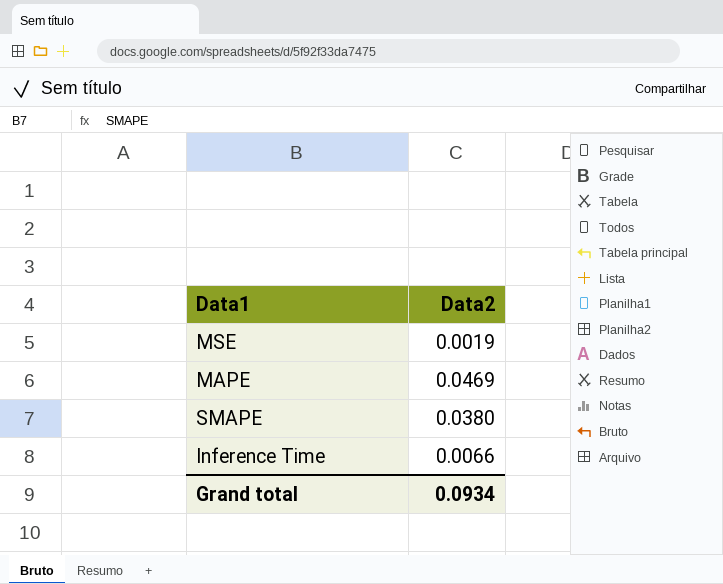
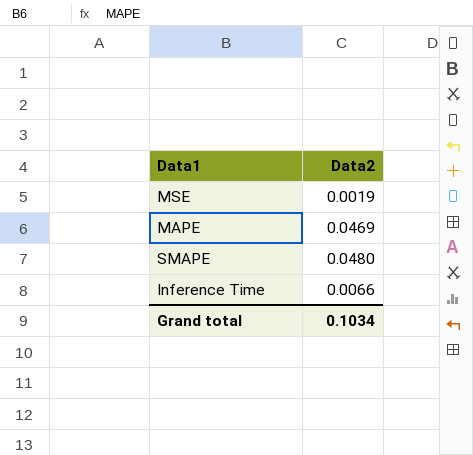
SMAPE | Data2: 0.0380 -> 0.0480
Grand total | Data2: 0.0934 -> 0.1034

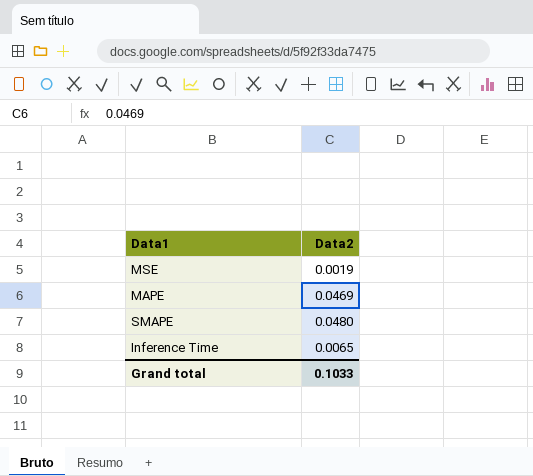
Inference Time | Data2: 0.0066 -> 0.0065
Grand total | Data2: 0.1034 -> 0.1033

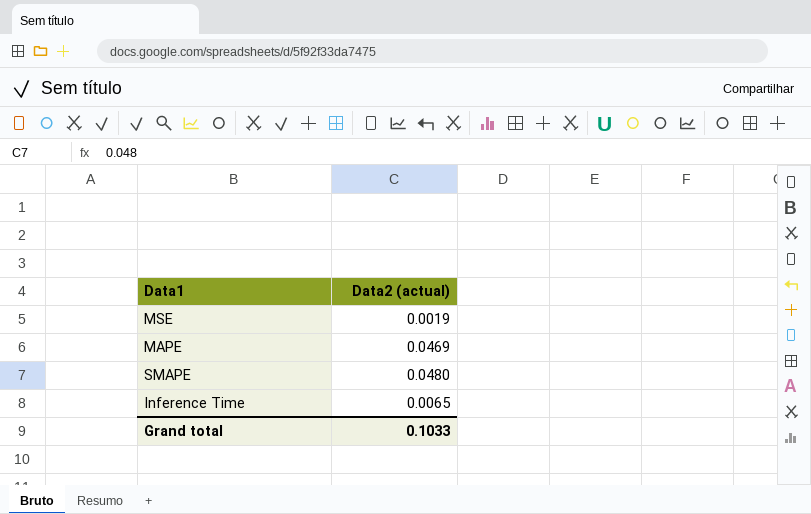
column name: Data2 -> Data2 (actual)

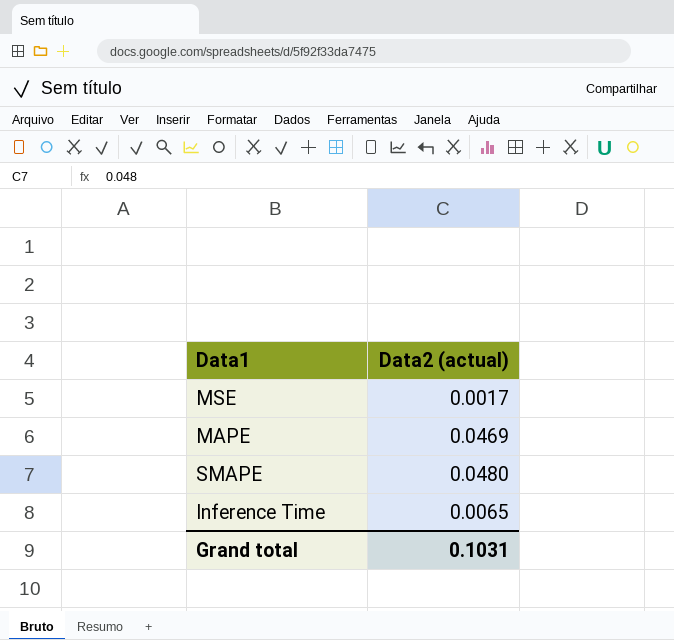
MSE | Data2 (actual): 0.0019 -> 0.0017
Grand total | Data2 (actual): 0.1033 -> 0.1031

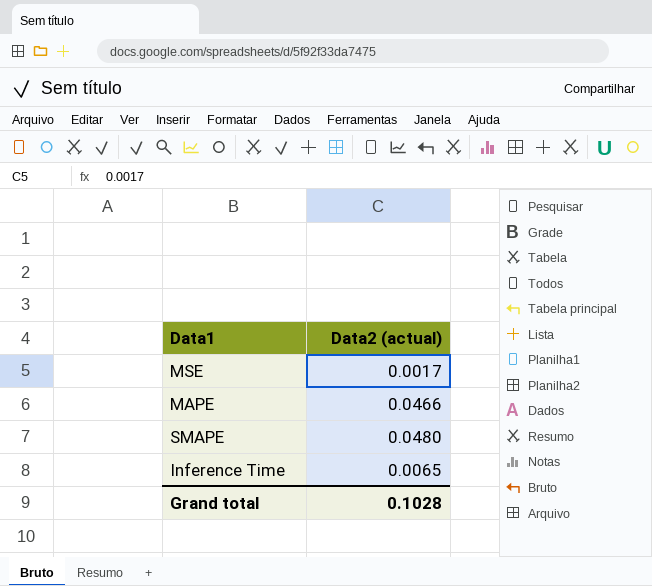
MAPE | Data2 (actual): 0.0469 -> 0.0466
Grand total | Data2 (actual): 0.1031 -> 0.1028

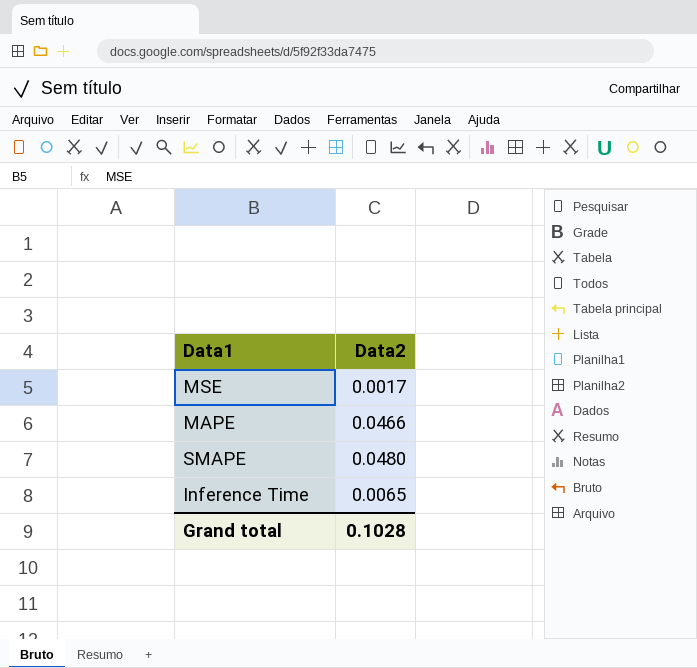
column name: Data2 (actual) -> Data2

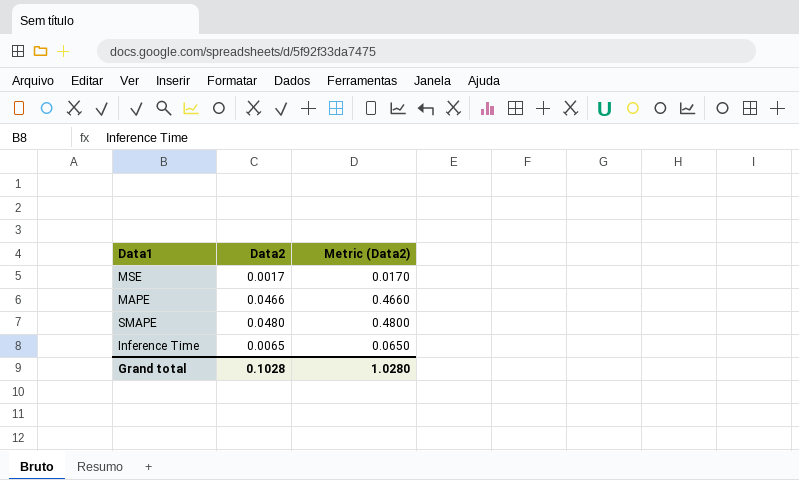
column Metric (Data2) | formula: none -> [Data2] * 10

